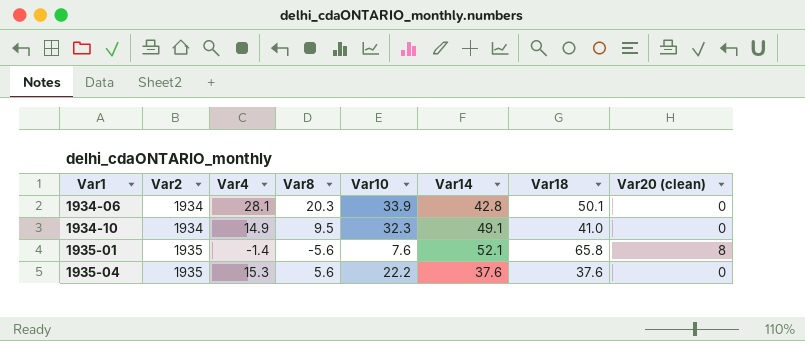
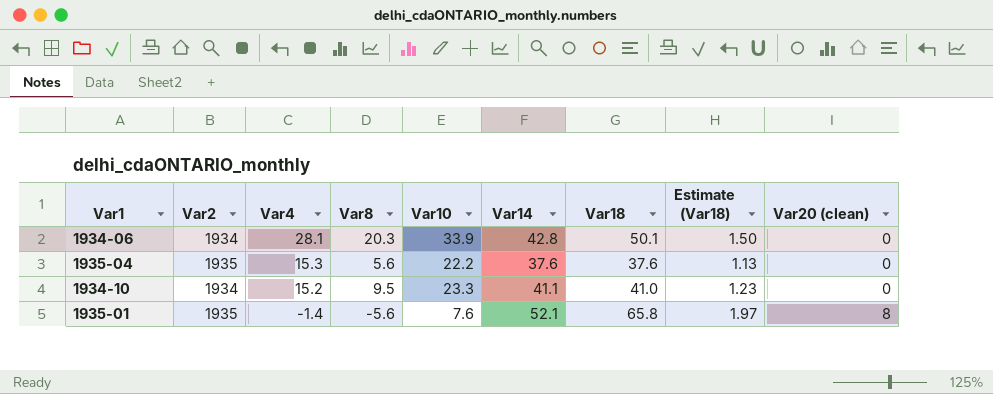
row order: Var1 ascending -> Var4 descending
column Estimate (Var18) | formula: none -> [Var18] * 0.03
1934-10 | Var4: 14.9 -> 15.2
1934-10 | Var10: 32.3 -> 23.3
1934-10 | Var14: 49.1 -> 41.1

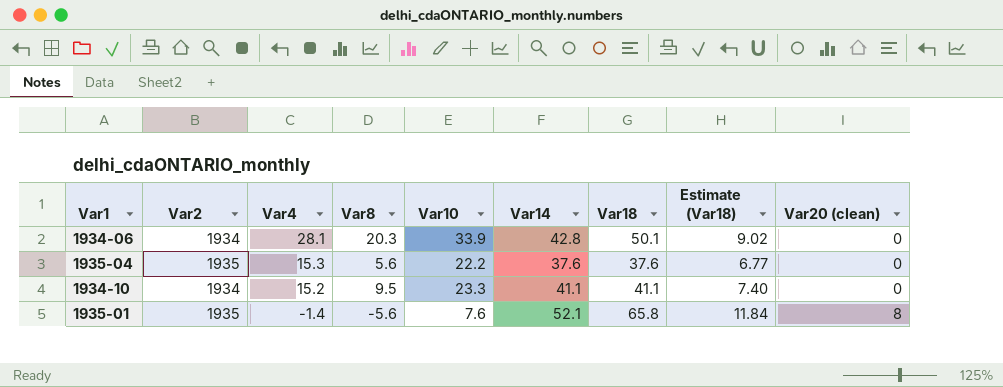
column Estimate (Var18) | formula: [Var18] * 0.03 -> [Var18] * 0.18
1934-10 | Var18: 41.0 -> 41.1

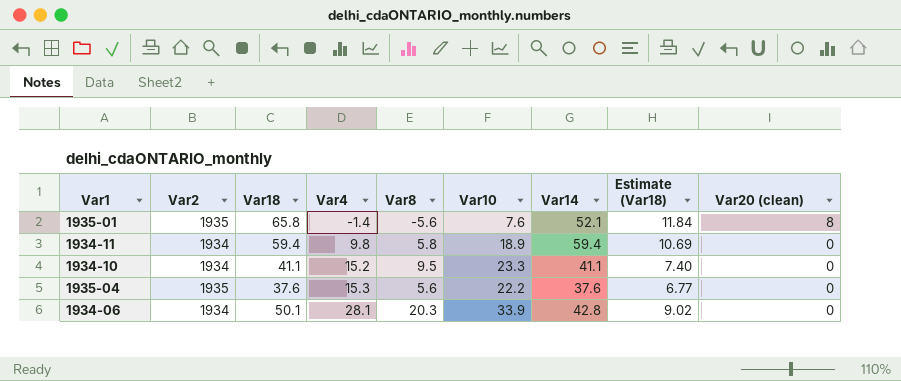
row order: Var4 descending -> Var4 ascending
column Var18 | position: 7 -> 3
row 1934-11: none -> 1934 | 59.4 | 9.8 | 5.8 | 18.9 | 59.4 | 10.69 | 0

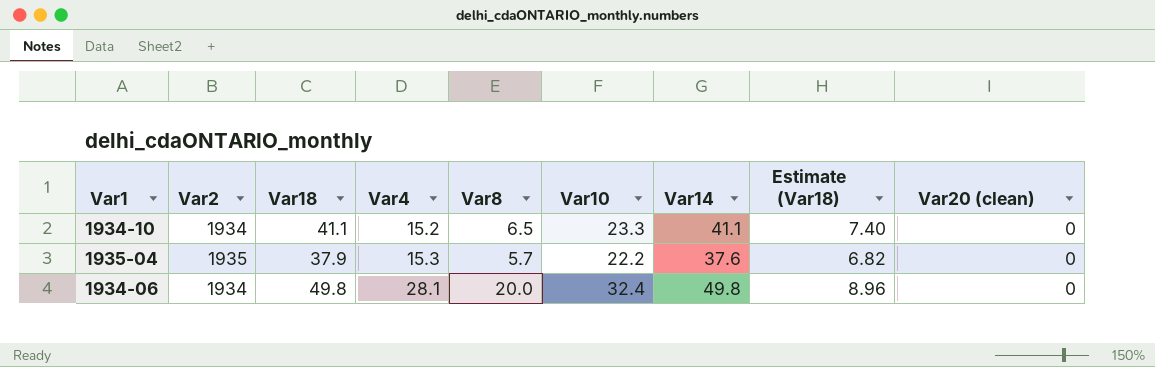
row 1935-01: 1935 | 65.8 | -1.4 | -5.6 | 7.6 | 52.1 | 11.84 | 8 -> none
row 1934-11: 1934 | 59.4 | 9.8 | 5.8 | 18.9 | 59.4 | 10.69 | 0 -> none
1934-10 | Var8: 9.5 -> 6.5
1935-04 | Var18: 37.6 -> 37.9
1935-04 | Var8: 5.6 -> 5.7
1935-04 | Estimate (Var18): 6.77 -> 6.82
1934-06 | Var18: 50.1 -> 49.8
1934-06 | Var8: 20.3 -> 20.0
1934-06 | Var10: 33.9 -> 32.4
1934-06 | Var14: 42.8 -> 49.8
1934-06 | Estimate (Var18): 9.02 -> 8.96

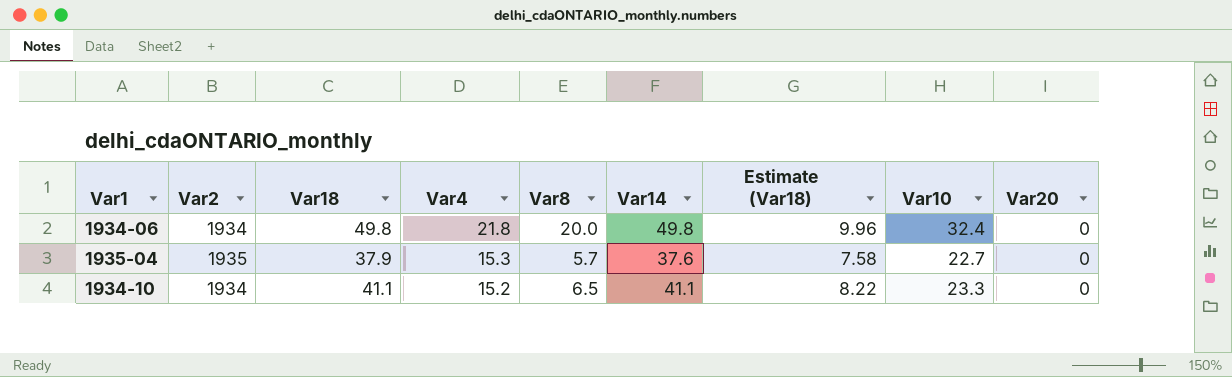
row order: Var4 ascending -> Var4 descending
column Estimate (Var18) | formula: [Var18] * 0.18 -> [Var18] * 0.2
column Var10 | position: 6 -> 8
column name: Var20 (clean) -> Var20
1934-06 | Var4: 28.1 -> 21.8
1935-04 | Var10: 22.2 -> 22.7

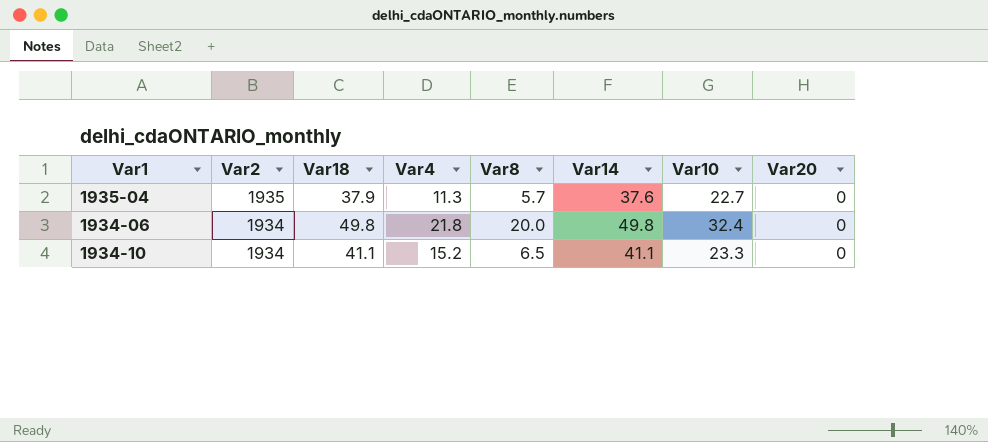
row order: Var4 descending -> Var2 descending
column Estimate (Var18) | formula: [Var18] * 0.2 -> none
1935-04 | Var4: 15.3 -> 11.3

